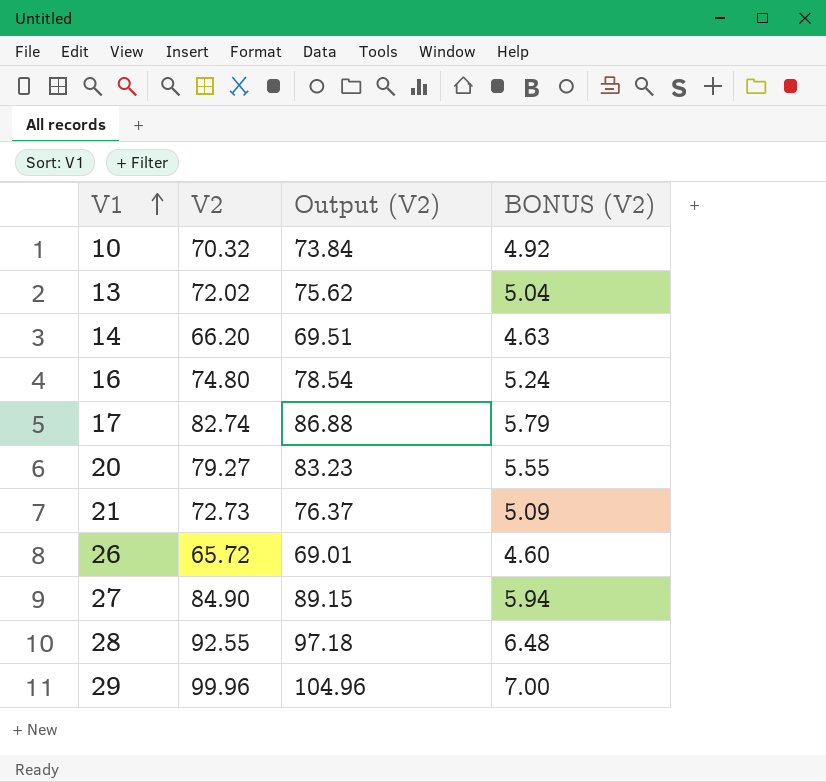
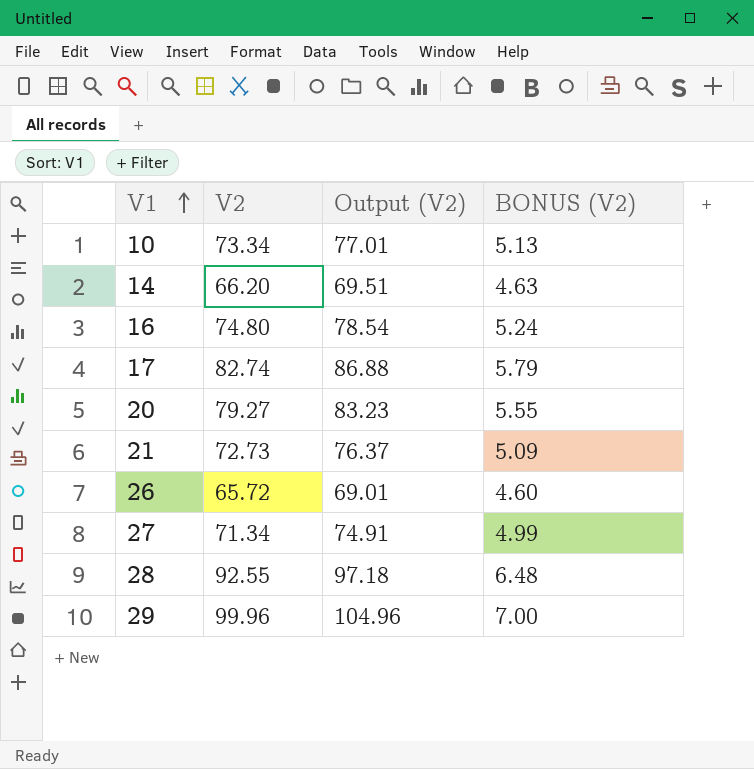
row 13: 72.02 | 75.62 | 5.04 -> none
10 | V2: 70.32 -> 73.34
10 | Output (V2): 73.84 -> 77.01
10 | BONUS (V2): 4.92 -> 5.13
27 | V2: 84.90 -> 71.34
27 | Output (V2): 89.15 -> 74.91
27 | BONUS (V2): 5.94 -> 4.99

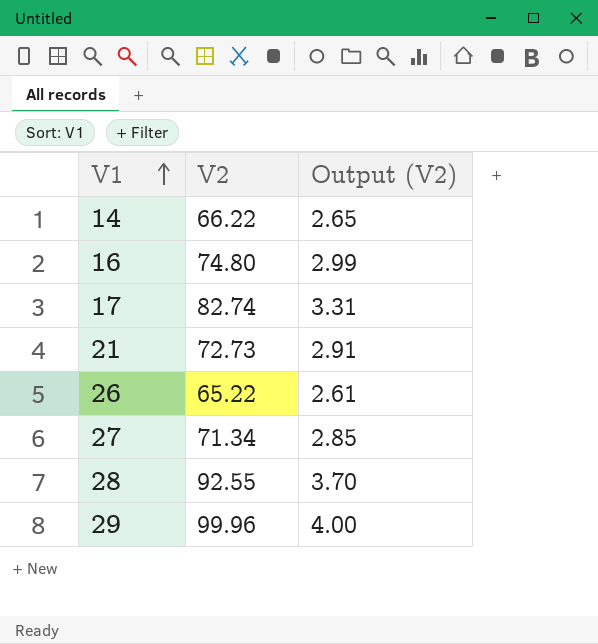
column BONUS (V2) | formula: [V2] * 0.07 -> none
column Output (V2) | formula: [V2] * 1.05 -> [V2] * 0.04
row 10: 73.34 | 77.01 | 5.13 -> none
row 20: 79.27 | 83.23 | 5.55 -> none
14 | V2: 66.20 -> 66.22
26 | V2: 65.72 -> 65.22

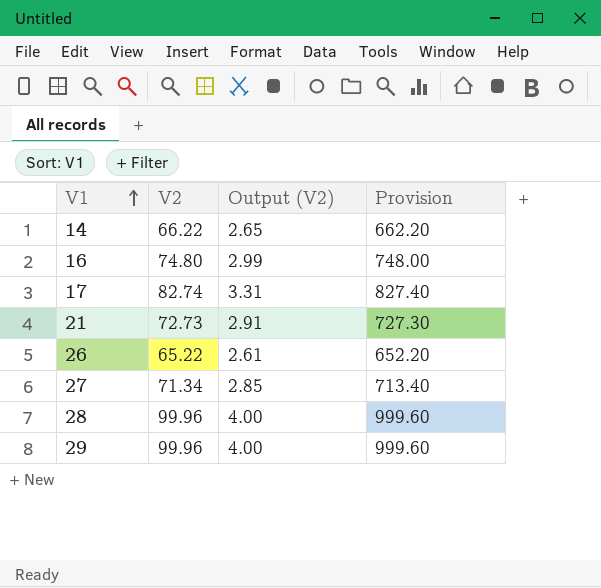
column Provision | formula: none -> [V2] * 10
28 | V2: 92.55 -> 99.96
28 | Output (V2): 3.70 -> 4.00

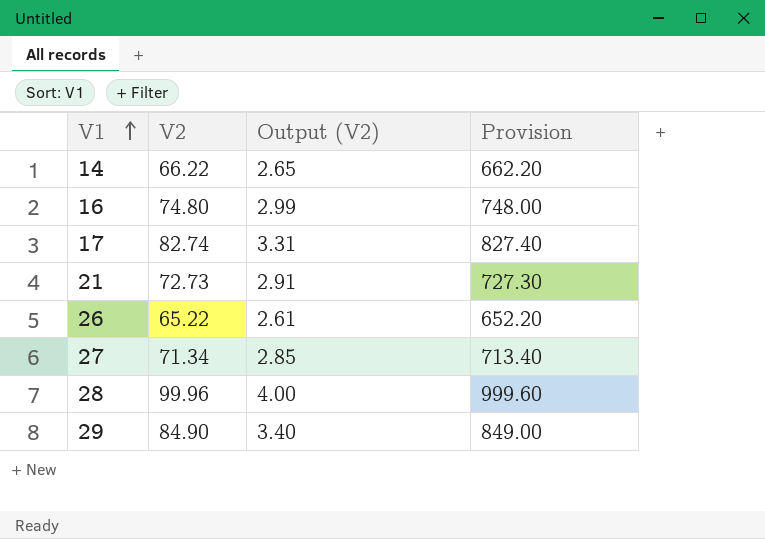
29 | V2: 99.96 -> 84.90
29 | Output (V2): 4.00 -> 3.40
29 | Provision: 999.60 -> 849.00

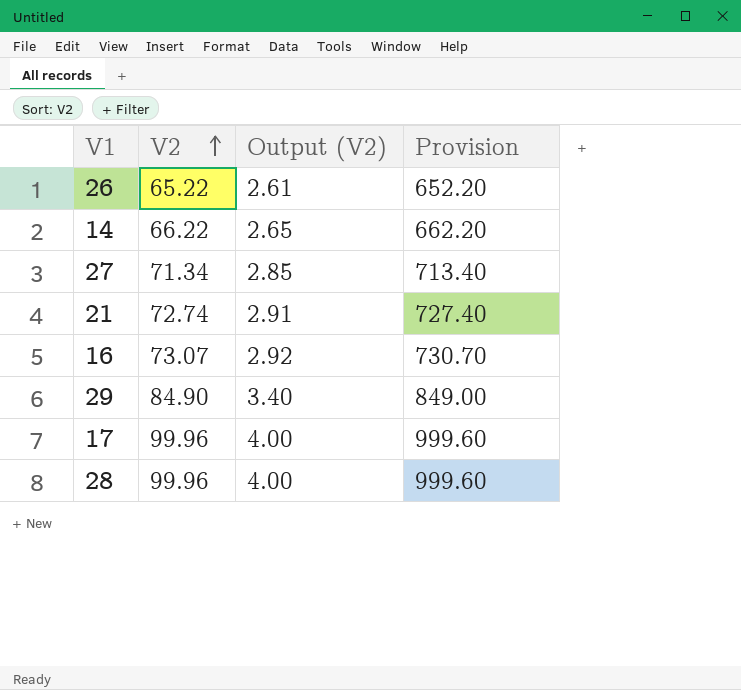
row order: V1 ascending -> V2 ascending
21 | V2: 72.73 -> 72.74
21 | Provision: 727.30 -> 727.40
16 | V2: 74.80 -> 73.07
16 | Output (V2): 2.99 -> 2.92
16 | Provision: 748.00 -> 730.70
17 | V2: 82.74 -> 99.96
17 | Output (V2): 3.31 -> 4.00
17 | Provision: 827.40 -> 999.60

